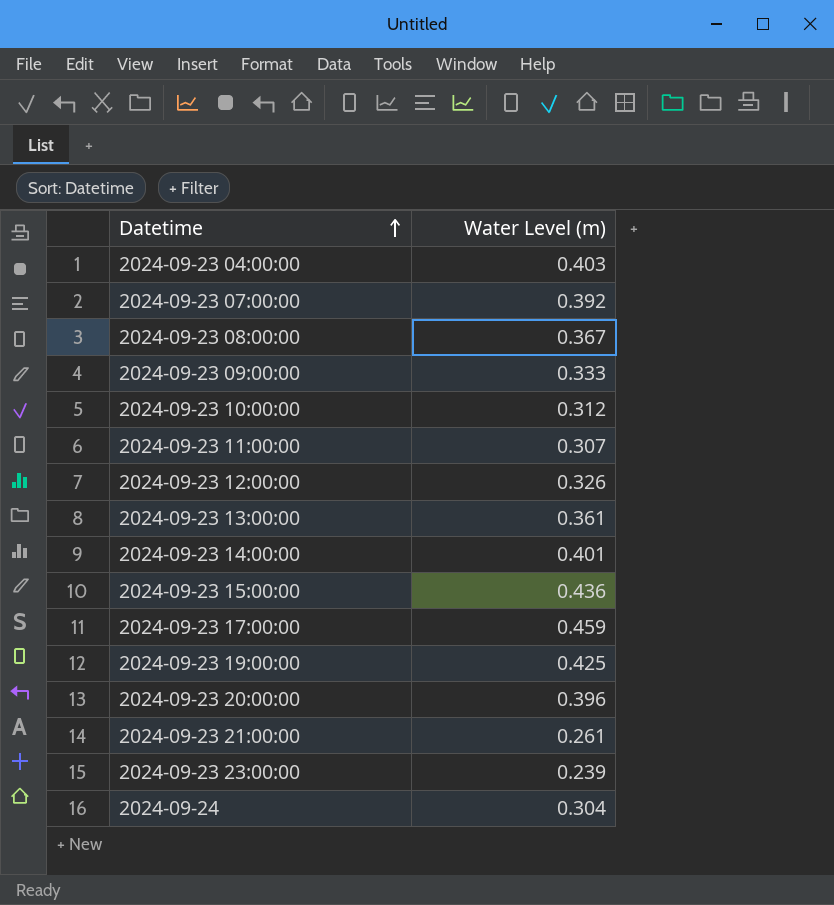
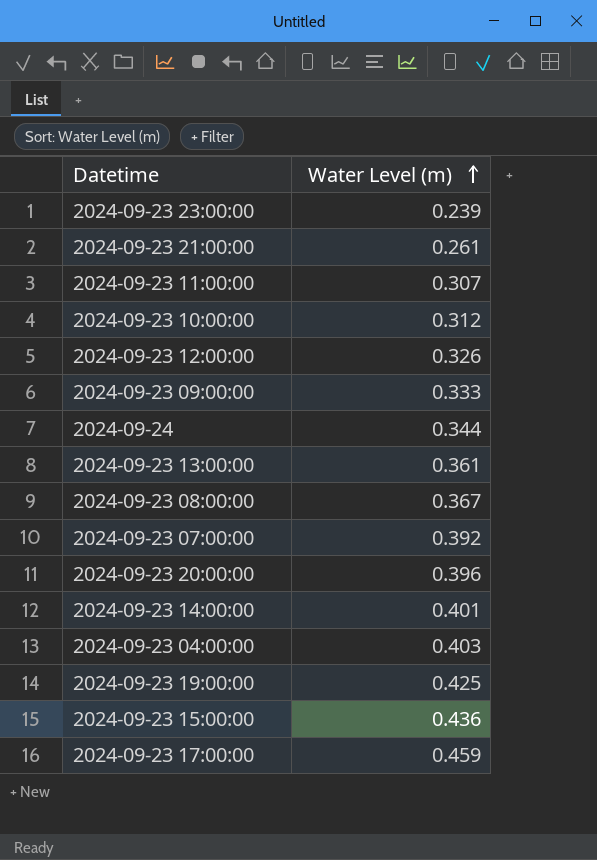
row order: Datetime ascending -> Water Level (m) ascending
2024-09-24 | Water Level (m): 0.304 -> 0.344

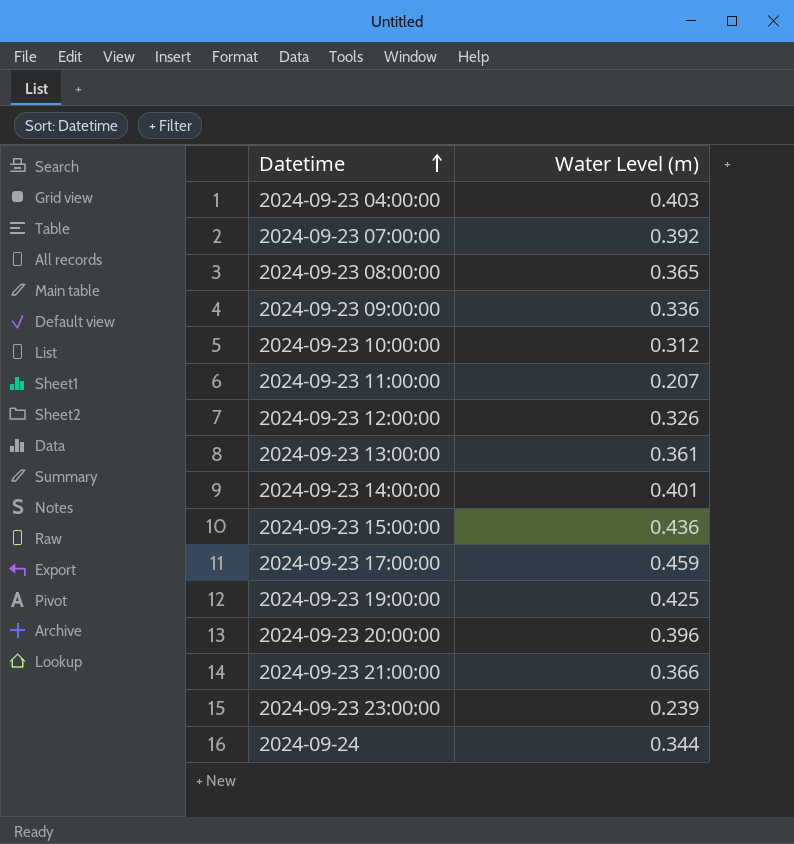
row order: Water Level (m) ascending -> Datetime ascending
2024-09-23 08:00:00 | Water Level (m): 0.367 -> 0.365
2024-09-23 09:00:00 | Water Level (m): 0.333 -> 0.336
2024-09-23 11:00:00 | Water Level (m): 0.307 -> 0.207
2024-09-23 21:00:00 | Water Level (m): 0.261 -> 0.366

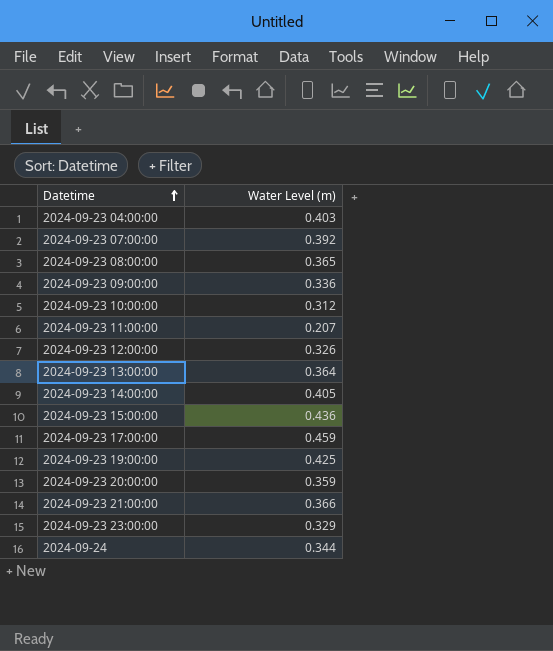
2024-09-23 13:00:00 | Water Level (m): 0.361 -> 0.364
2024-09-23 14:00:00 | Water Level (m): 0.401 -> 0.405
2024-09-23 20:00:00 | Water Level (m): 0.396 -> 0.359
2024-09-23 23:00:00 | Water Level (m): 0.239 -> 0.329

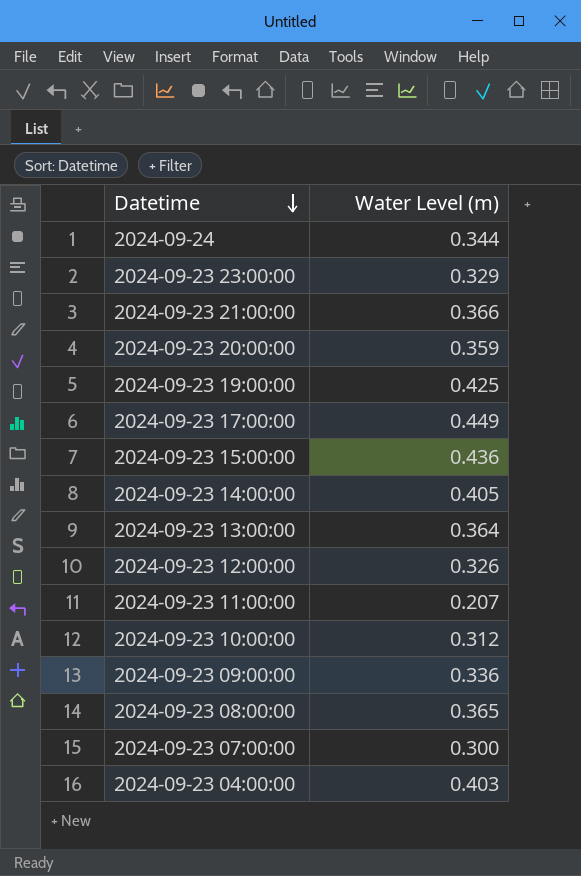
row order: Datetime ascending -> Datetime descending
2024-09-23 17:00:00 | Water Level (m): 0.459 -> 0.449
2024-09-23 07:00:00 | Water Level (m): 0.392 -> 0.300

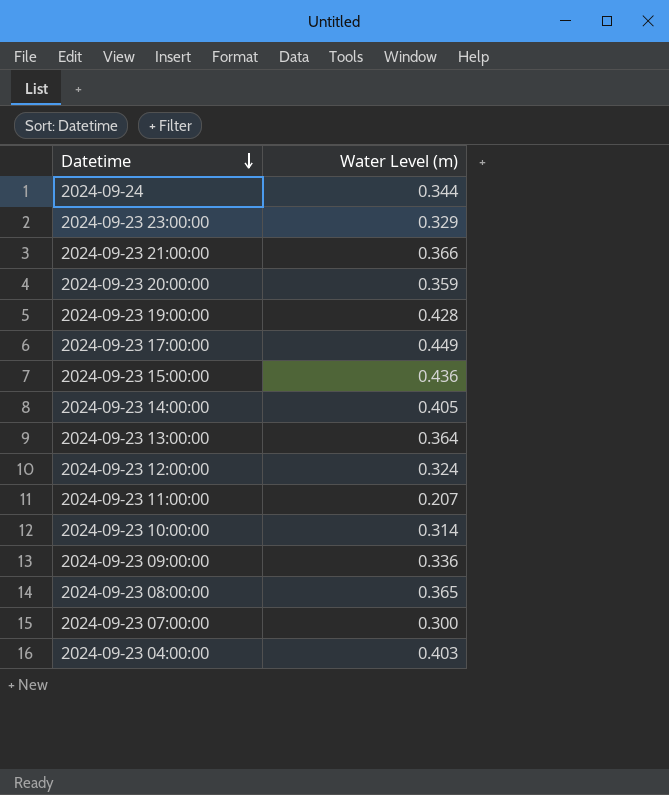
2024-09-23 19:00:00 | Water Level (m): 0.425 -> 0.428
2024-09-23 12:00:00 | Water Level (m): 0.326 -> 0.324
2024-09-23 10:00:00 | Water Level (m): 0.312 -> 0.314

